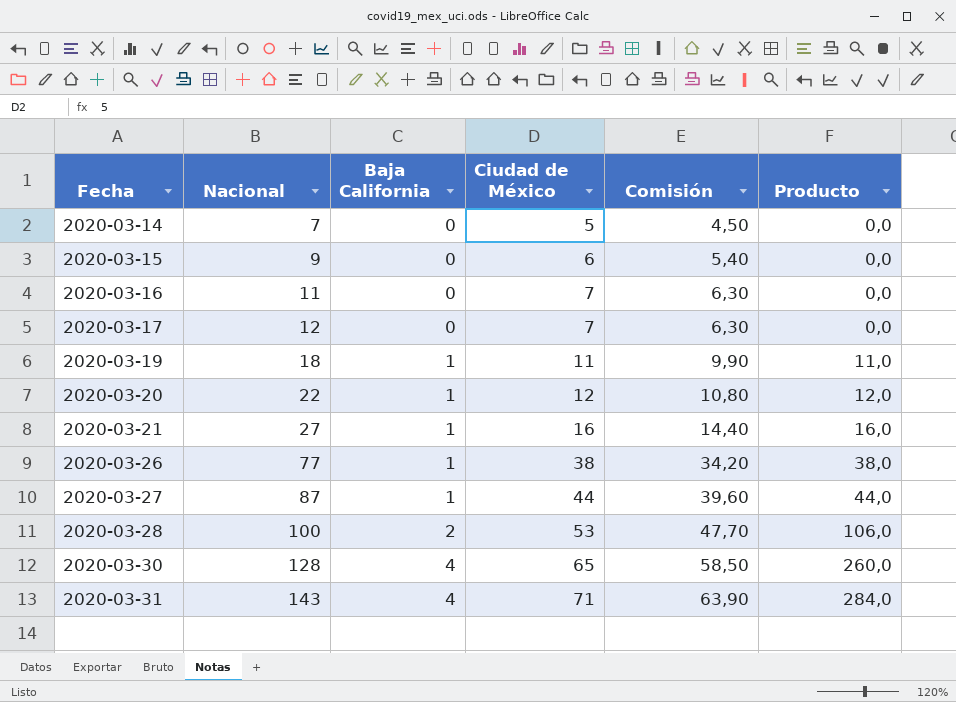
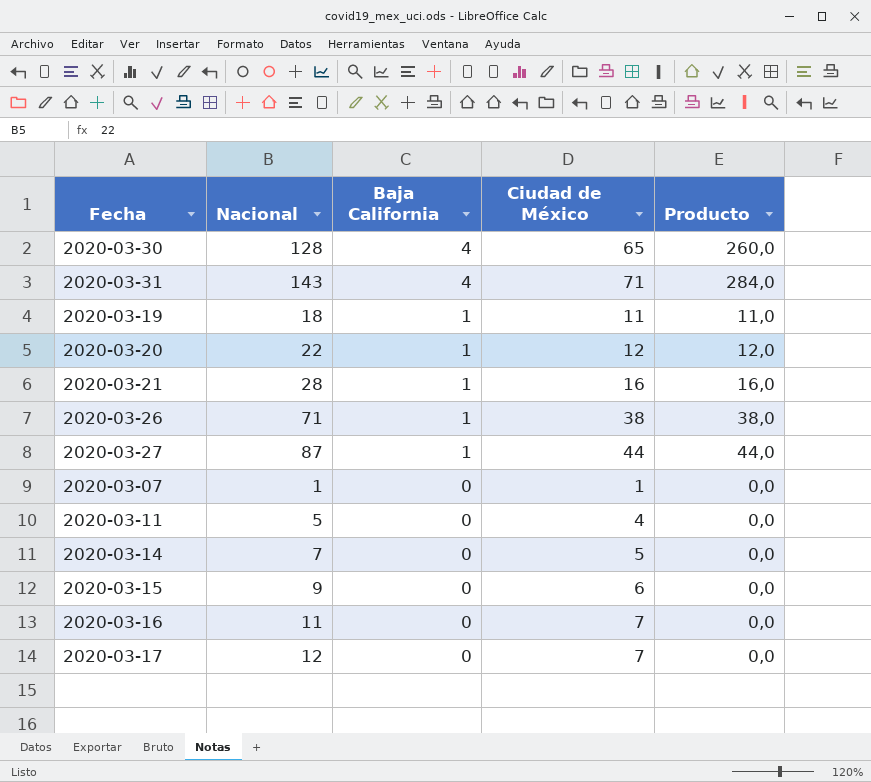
row order: Fecha ascending -> Baja California descending
column Comisión | formula: [Ciudad de México] * 0,9 -> none
row 2020-03-28: 100 | 2 | 53 | 47,70 | 106,0 -> none
2020-03-21 | Nacional: 27 -> 28
2020-03-26 | Nacional: 77 -> 71
row 2020-03-07: none -> 1 | 0 | 1 | 0,0
row 2020-03-11: none -> 5 | 0 | 4 | 0,0

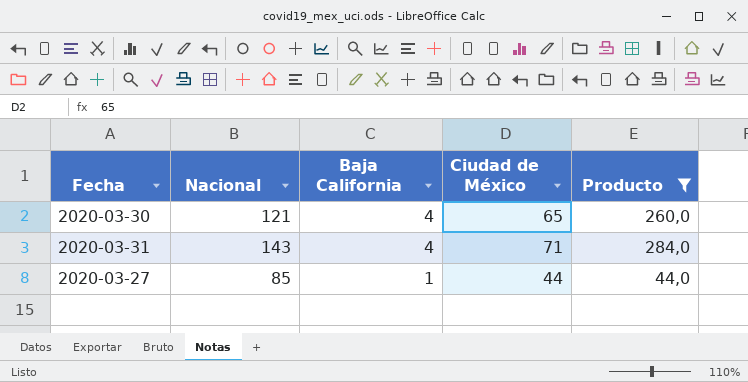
filter: none -> Producto >= 44,0
2020-03-30 | Nacional: 128 -> 121
2020-03-27 | Nacional: 87 -> 85

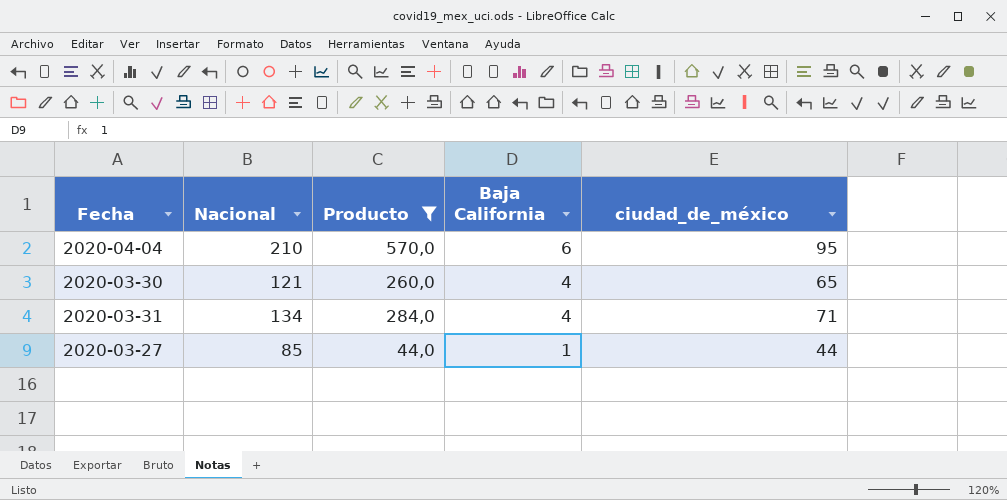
column Producto | position: 5 -> 3
column name: Ciudad de México -> ciudad_de_méxico
row 2020-04-04: none -> 210 | 570,0 | 6 | 95
2020-03-31 | Nacional: 143 -> 134

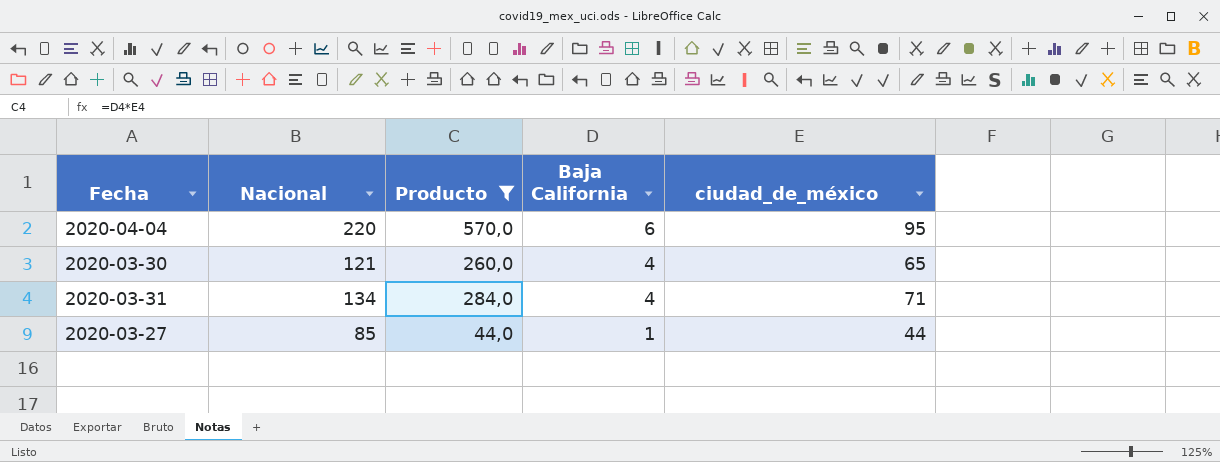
2020-04-04 | Nacional: 210 -> 220

